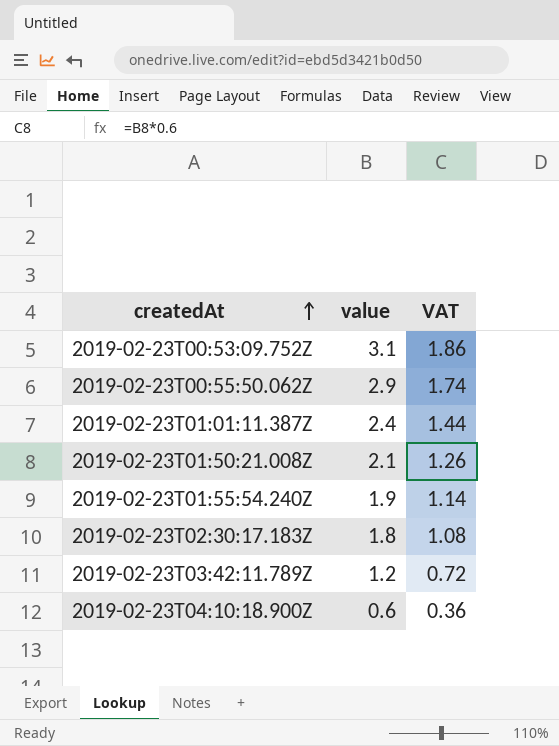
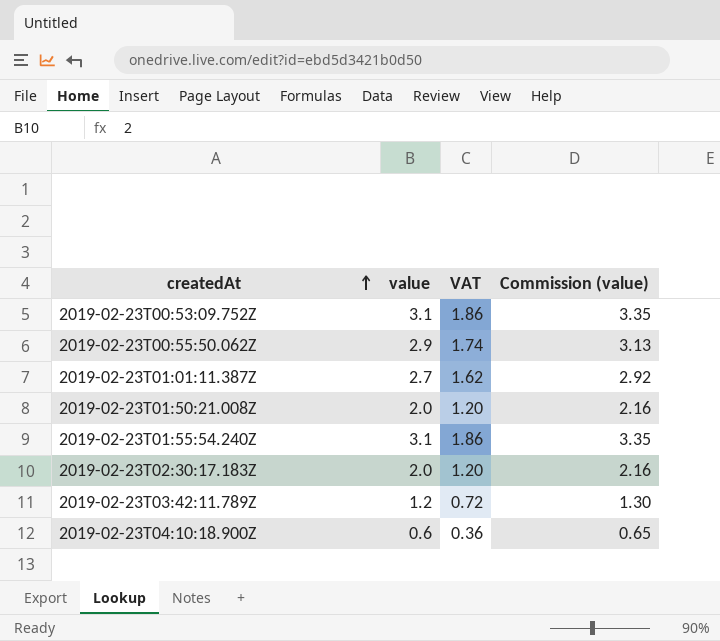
column Commission (value) | formula: none -> [value] * 1.08
2019-02-23T01:01:11.387Z | value: 2.4 -> 2.7
2019-02-23T01:01:11.387Z | VAT: 1.44 -> 1.62
2019-02-23T01:50:21.008Z | value: 2.1 -> 2.0
2019-02-23T01:50:21.008Z | VAT: 1.26 -> 1.20
2019-02-23T01:55:54.240Z | value: 1.9 -> 3.1
2019-02-23T01:55:54.240Z | VAT: 1.14 -> 1.86
2019-02-23T02:30:17.183Z | value: 1.8 -> 2.0
2019-02-23T02:30:17.183Z | VAT: 1.08 -> 1.20

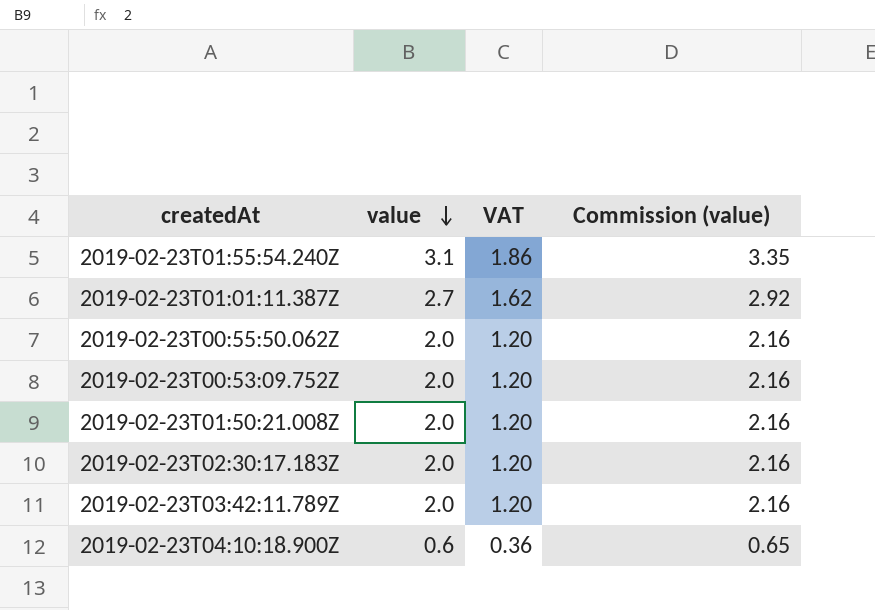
row order: createdAt ascending -> value descending
2019-02-23T00:55:50.062Z | value: 2.9 -> 2.0
2019-02-23T00:55:50.062Z | VAT: 1.74 -> 1.20
2019-02-23T00:55:50.062Z | Commission (value): 3.13 -> 2.16
2019-02-23T00:53:09.752Z | value: 3.1 -> 2.0
2019-02-23T00:53:09.752Z | VAT: 1.86 -> 1.20
2019-02-23T00:53:09.752Z | Commission (value): 3.35 -> 2.16
2019-02-23T03:42:11.789Z | value: 1.2 -> 2.0
2019-02-23T03:42:11.789Z | VAT: 0.72 -> 1.20
2019-02-23T03:42:11.789Z | Commission (value): 1.30 -> 2.16

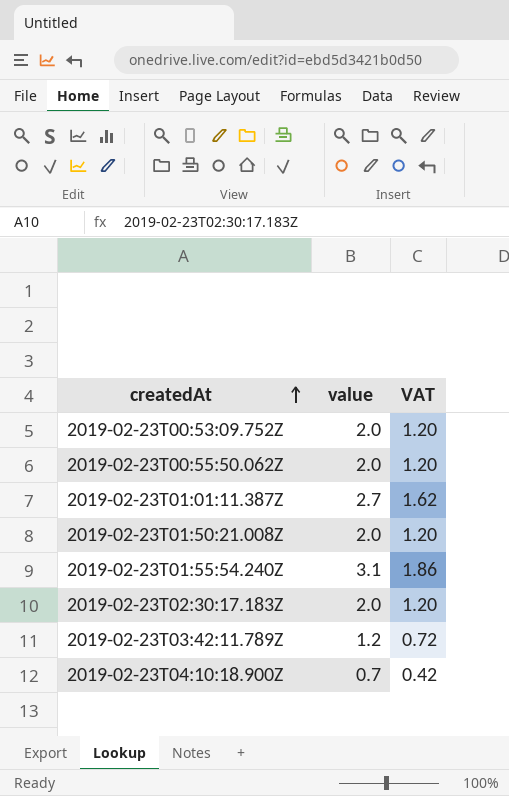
row order: value descending -> createdAt ascending
column Commission (value) | formula: [value] * 1.08 -> none
2019-02-23T03:42:11.789Z | value: 2.0 -> 1.2
2019-02-23T03:42:11.789Z | VAT: 1.20 -> 0.72
2019-02-23T04:10:18.900Z | value: 0.6 -> 0.7
2019-02-23T04:10:18.900Z | VAT: 0.36 -> 0.42

